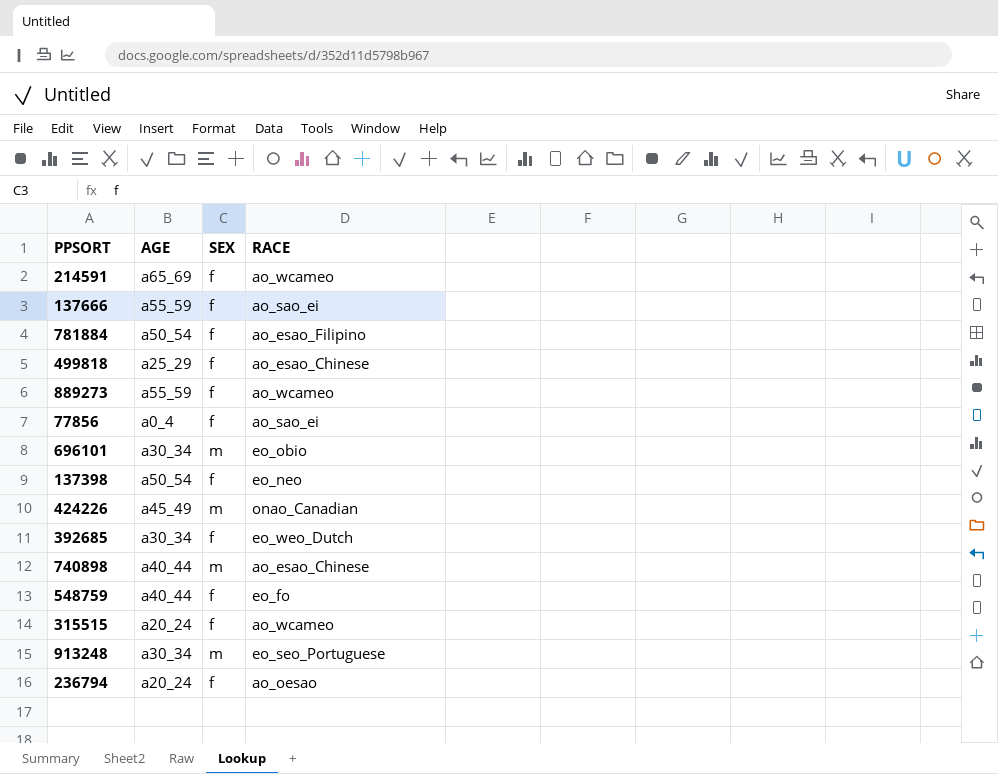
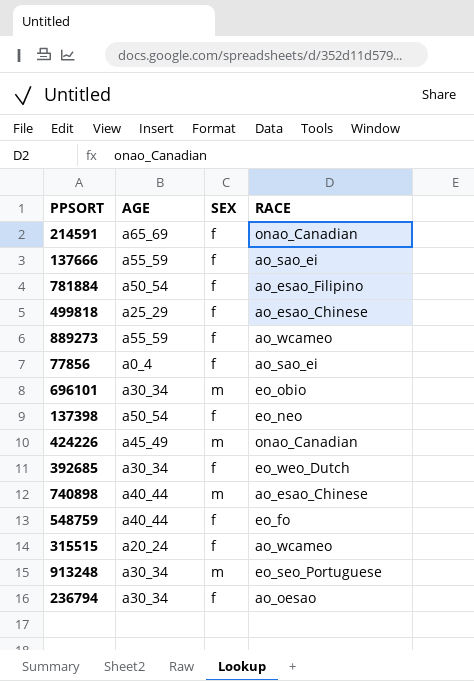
214591 | RACE: ao_wcameo -> onao_Canadian
236794 | AGE: a20_24 -> a30_34

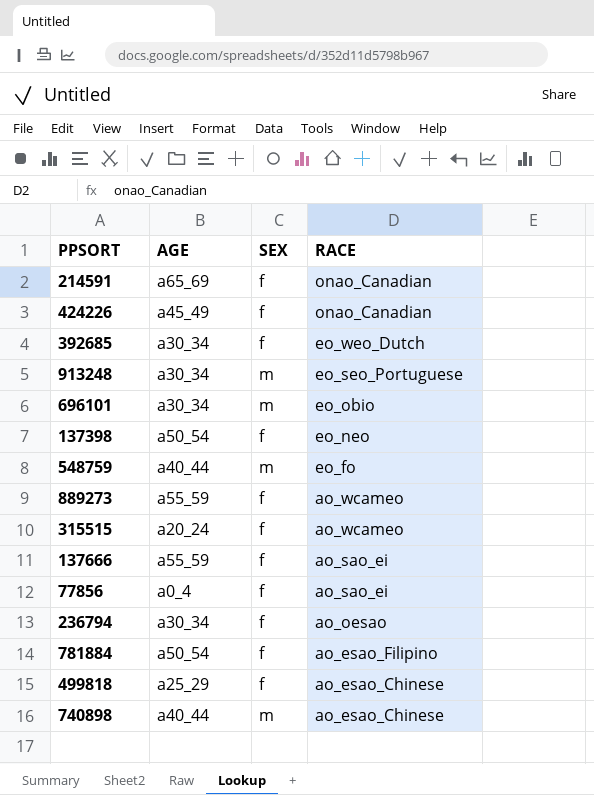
row order: none -> RACE descending
424226 | SEX: m -> f
548759 | SEX: f -> m

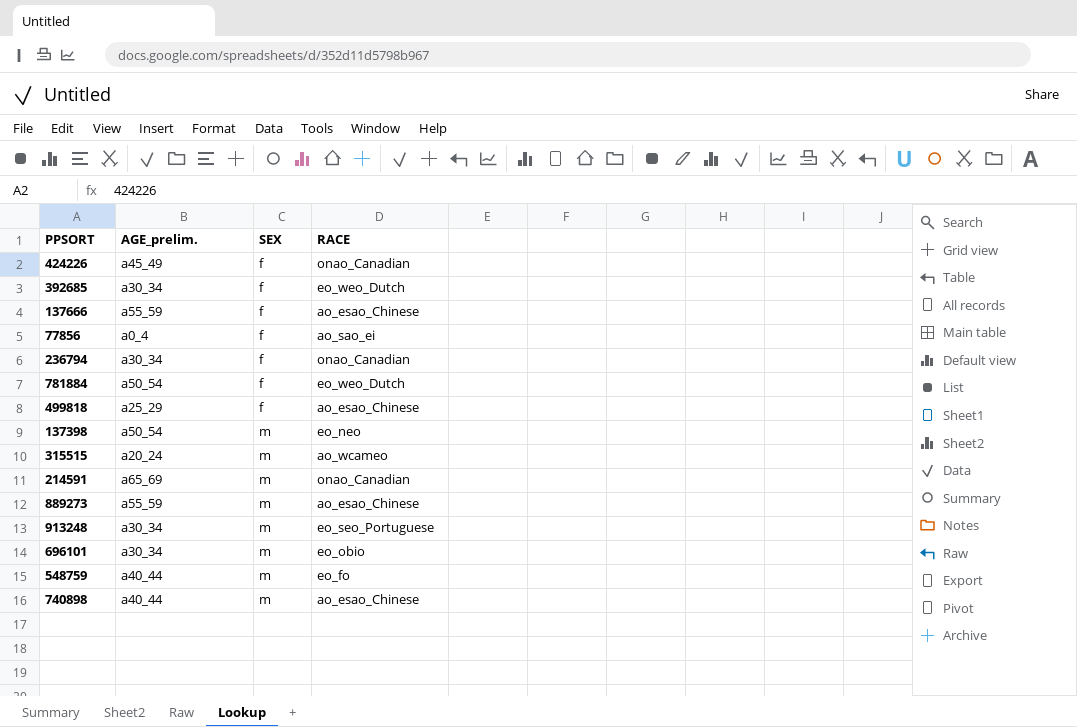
row order: RACE descending -> SEX ascending
column name: AGE -> AGE_prelim.
137666 | RACE: ao_sao_ei -> ao_esao_Chinese
236794 | RACE: ao_oesao -> onao_Canadian
781884 | RACE: ao_esao_Filipino -> eo_weo_Dutch
137398 | SEX: f -> m
315515 | SEX: f -> m
214591 | SEX: f -> m
889273 | SEX: f -> m
889273 | RACE: ao_wcameo -> ao_esao_Chinese

